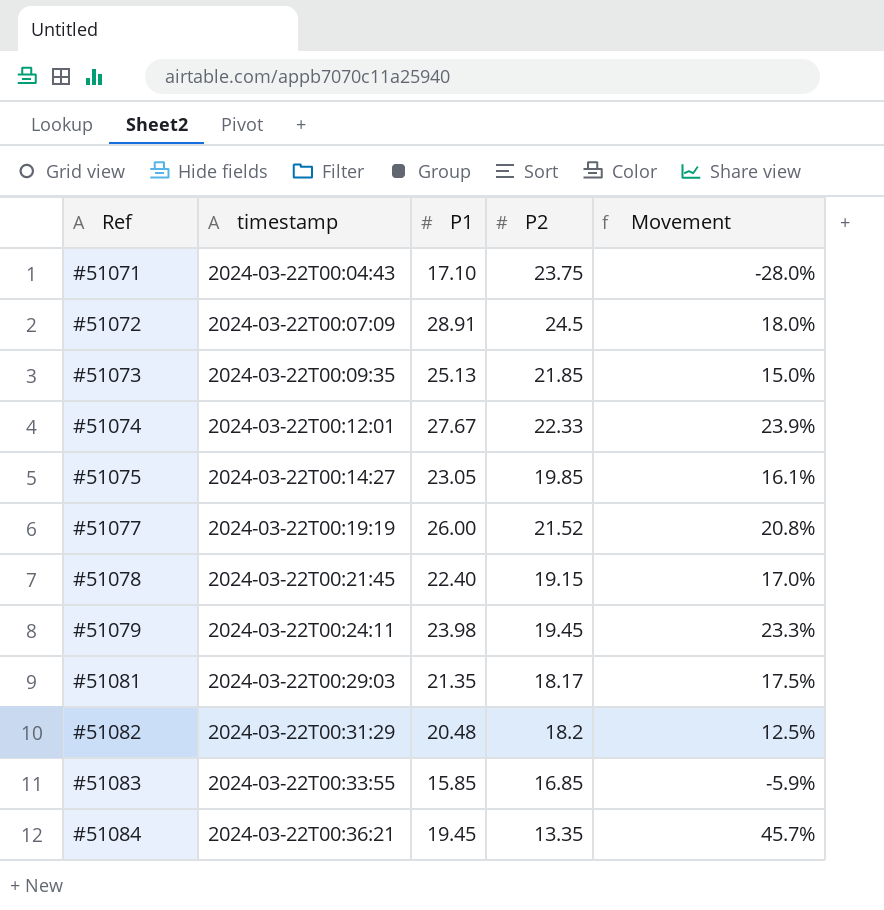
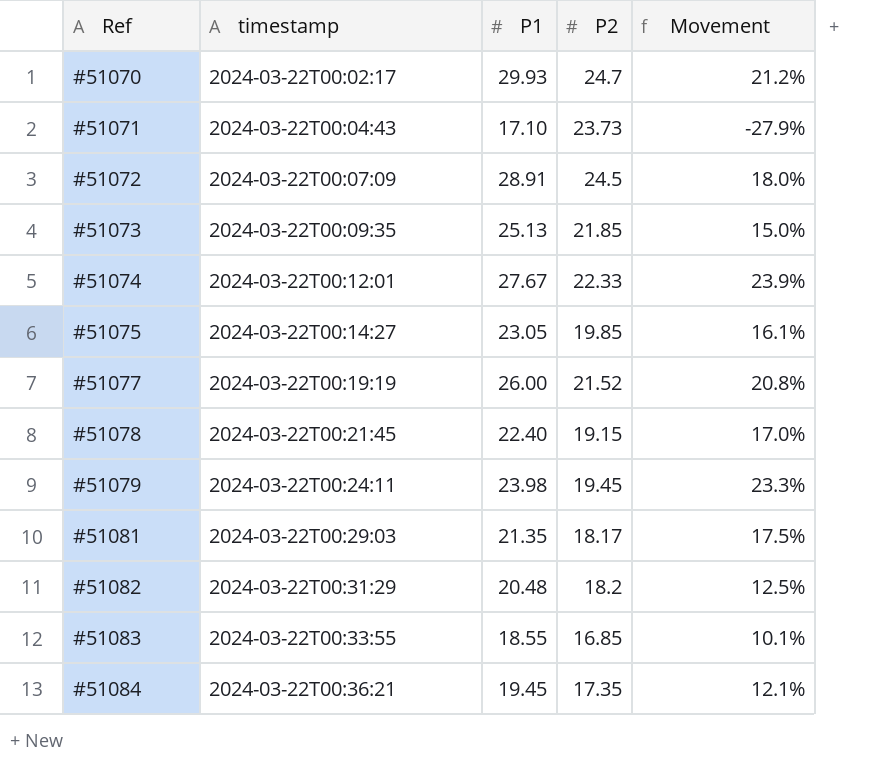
row #51070: none -> 2024-03-22T00:02:17 | 29.93 | 24.7 | 21.2%
#51071 | P2: 23.75 -> 23.73
#51071 | Movement: -28.0% -> -27.9%
#51083 | P1: 15.85 -> 18.55
#51083 | Movement: -5.9% -> 10.1%
#51084 | P2: 13.35 -> 17.35
#51084 | Movement: 45.7% -> 12.1%

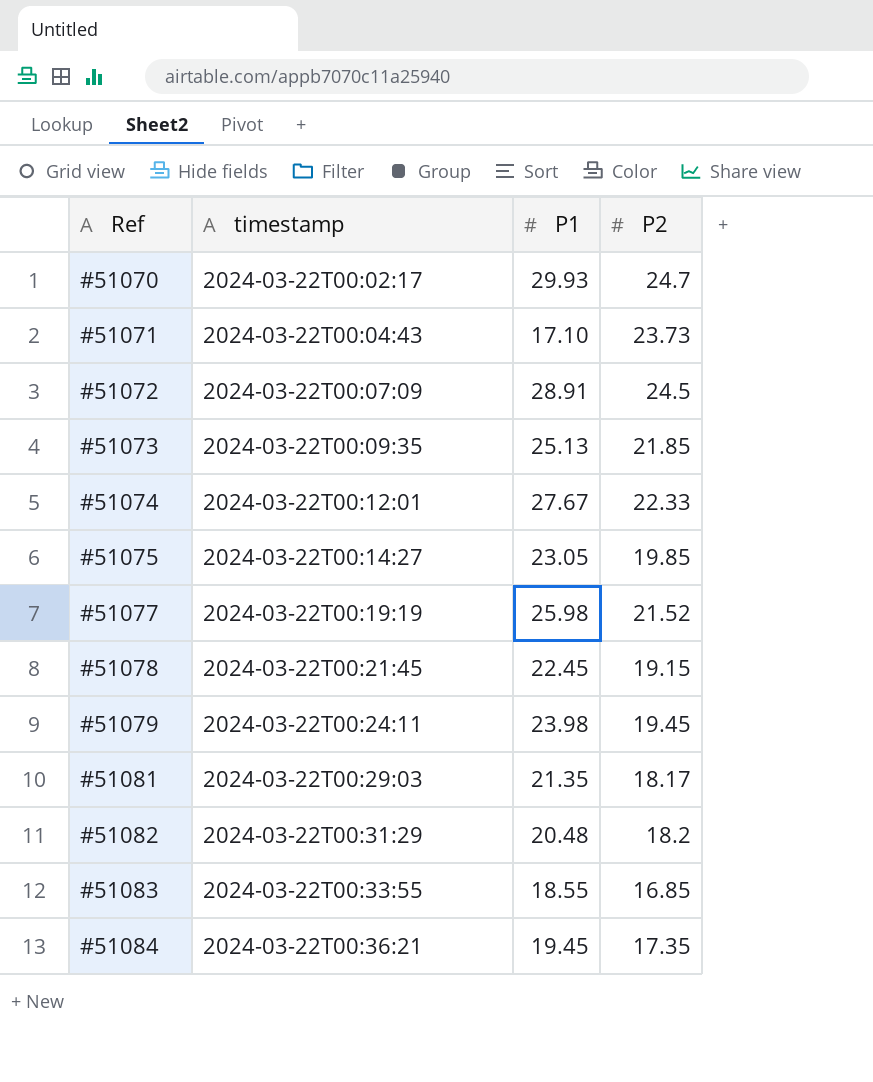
column Movement | formula: ([P1] - [P2]) / [P2] -> none
#51077 | P1: 26.00 -> 25.98
#51078 | P1: 22.40 -> 22.45

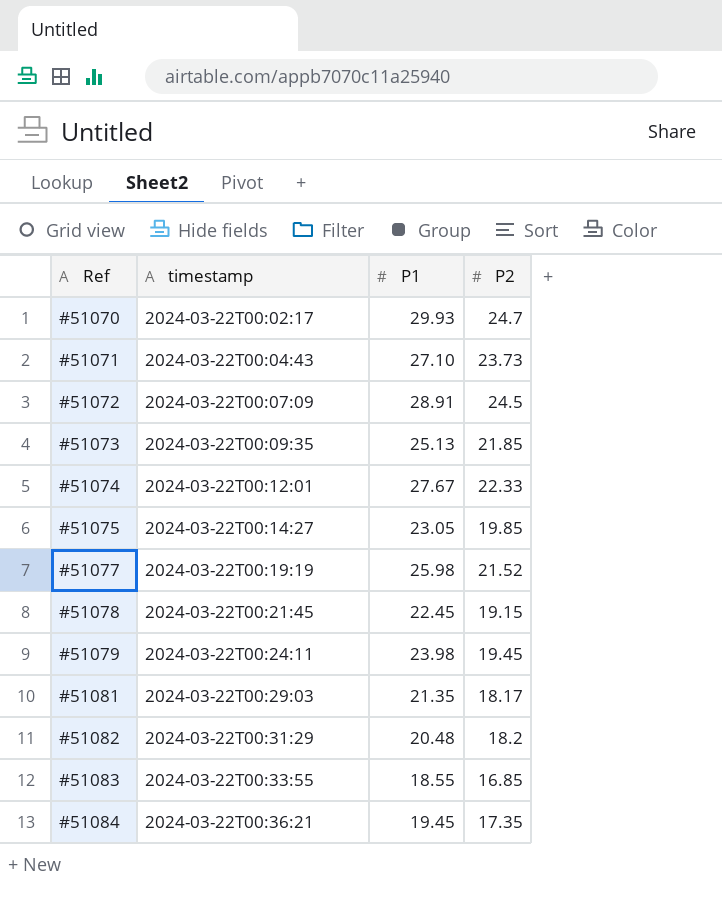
#51071 | P1: 17.10 -> 27.10

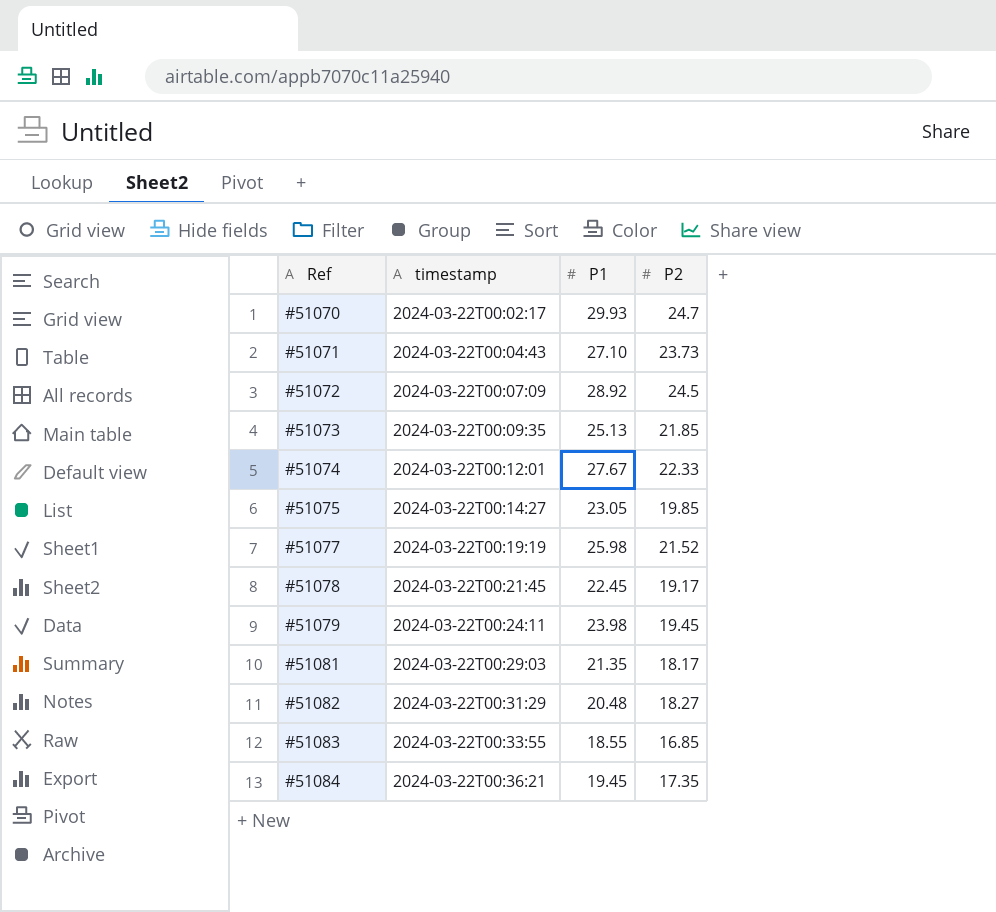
#51072 | P1: 28.91 -> 28.92
#51078 | P2: 19.15 -> 19.17
#51082 | P2: 18.2 -> 18.27

